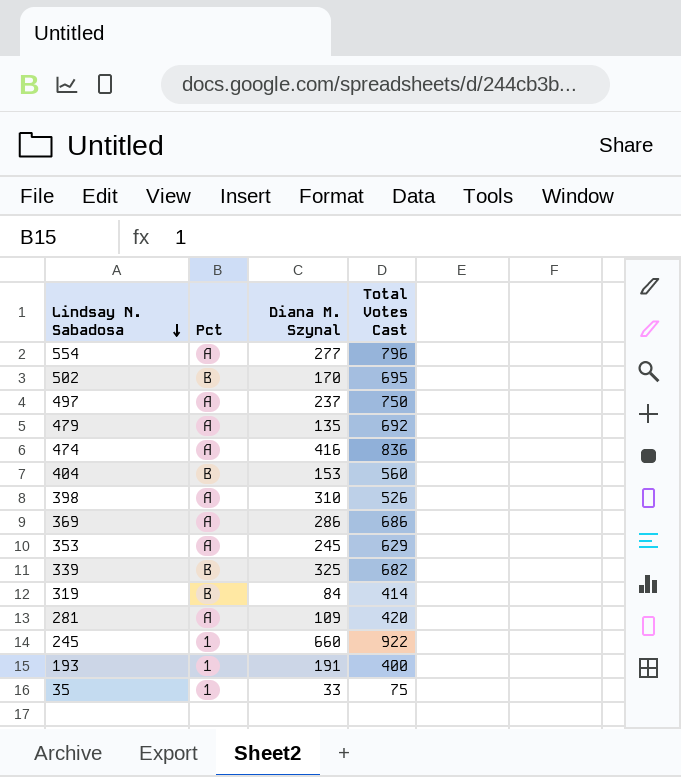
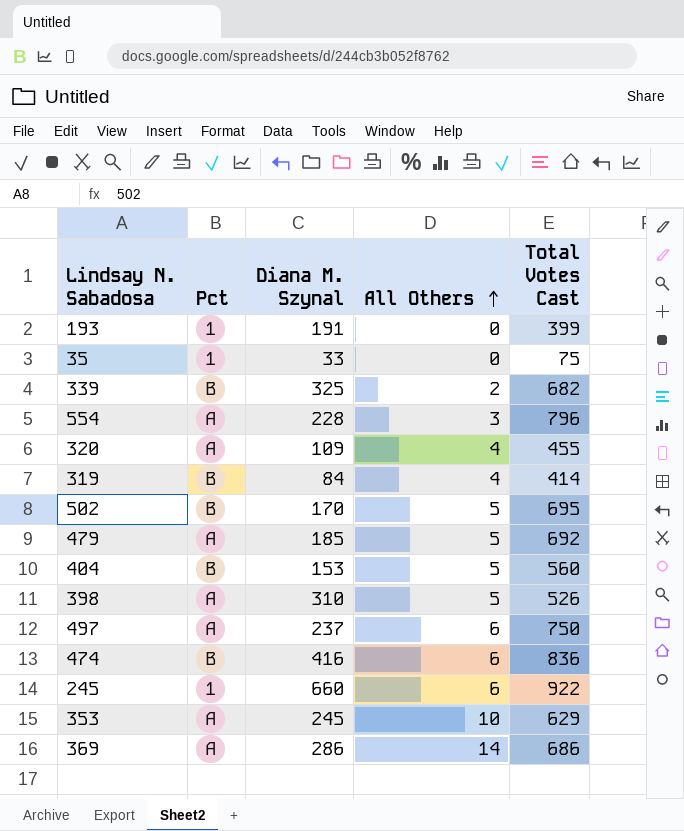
row order: Lindsay N. Sabadosa descending -> All Others ascending
column All Others | position: none -> 4
row 281: A | 109 | 420 -> none
193 | Total Votes Cast: 400 -> 399
554 | Diana M. Szynal: 277 -> 228
row 320: none -> A | 109 | 4 | 455
479 | Diana M. Szynal: 135 -> 185
474 | Pct: A -> B

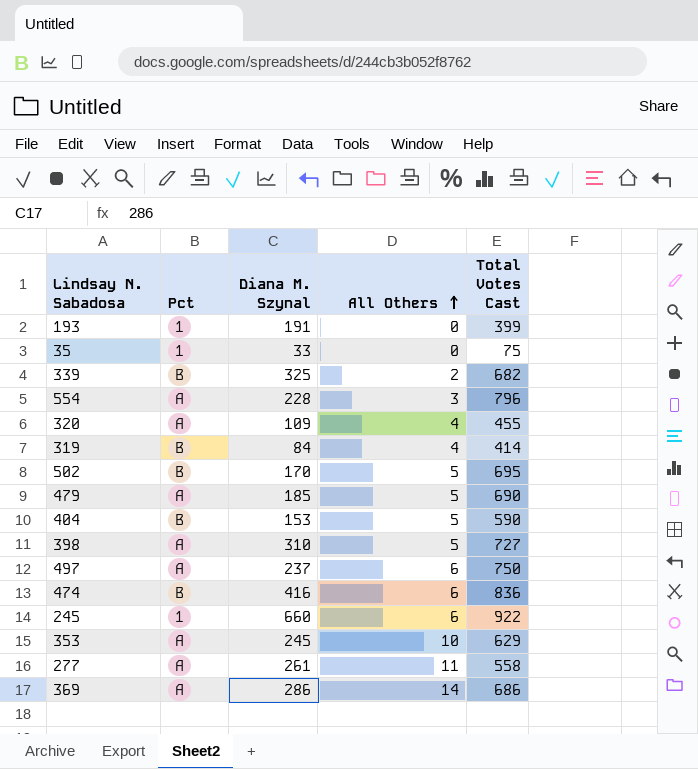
479 | Total Votes Cast: 692 -> 690
404 | Total Votes Cast: 560 -> 590
398 | Total Votes Cast: 526 -> 727
row 277: none -> A | 261 | 11 | 558

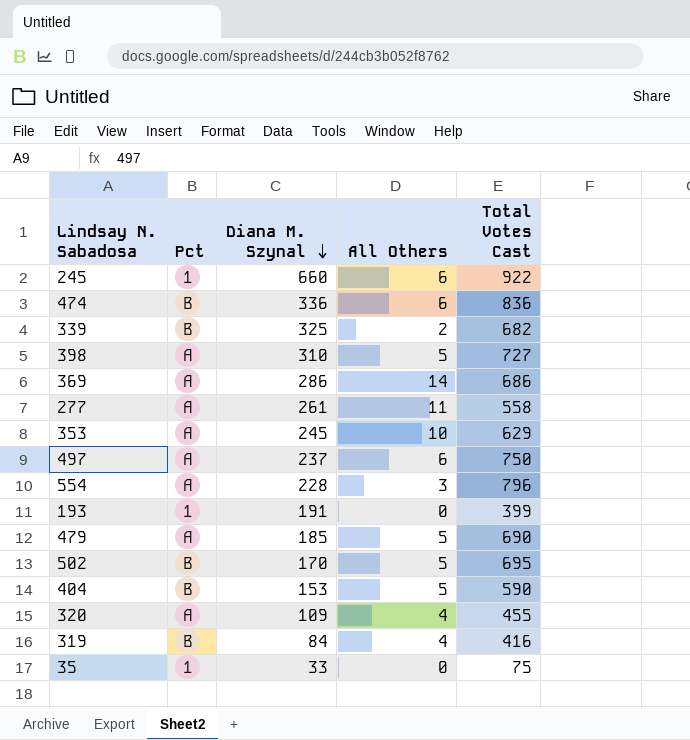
row order: All Others ascending -> Diana M. Szynal descending
474 | Diana M. Szynal: 416 -> 336
319 | Total Votes Cast: 414 -> 416

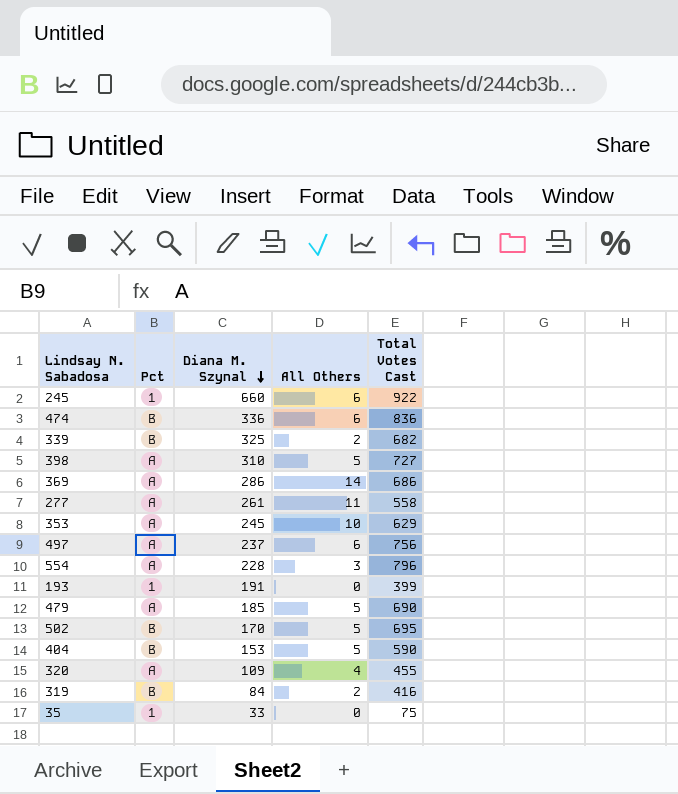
497 | Total Votes Cast: 750 -> 756
319 | All Others: 4 -> 2

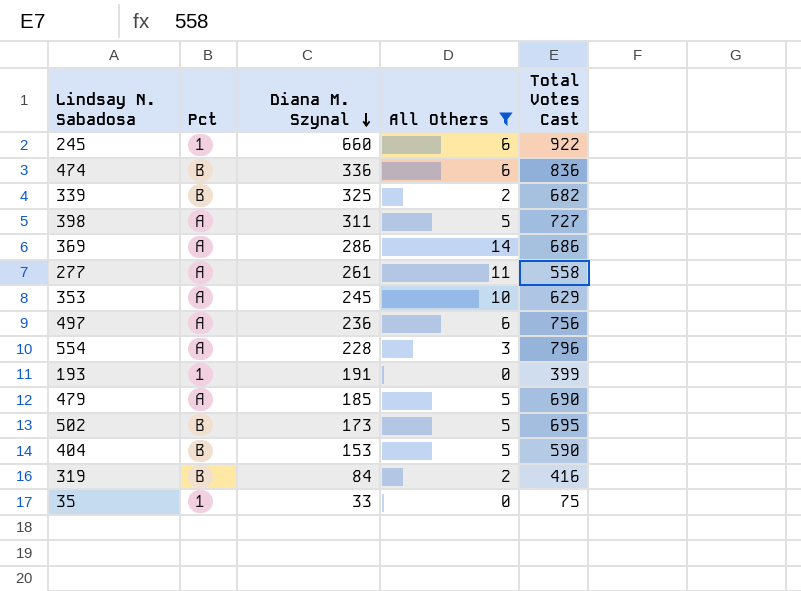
filter: none -> All Others != 4
398 | Diana M. Szynal: 310 -> 311
497 | Diana M. Szynal: 237 -> 236
502 | Diana M. Szynal: 170 -> 173

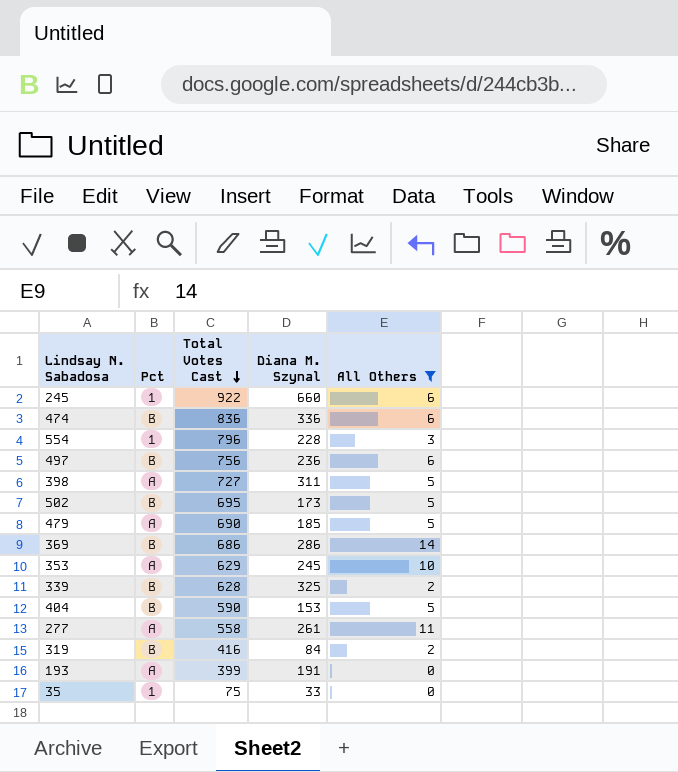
row order: Diana M. Szynal descending -> Total Votes Cast descending
column Total Votes Cast | position: 5 -> 3
554 | Pct: A -> 1
497 | Pct: A -> B
369 | Pct: A -> B
339 | Total Votes Cast: 682 -> 628
193 | Pct: 1 -> A

